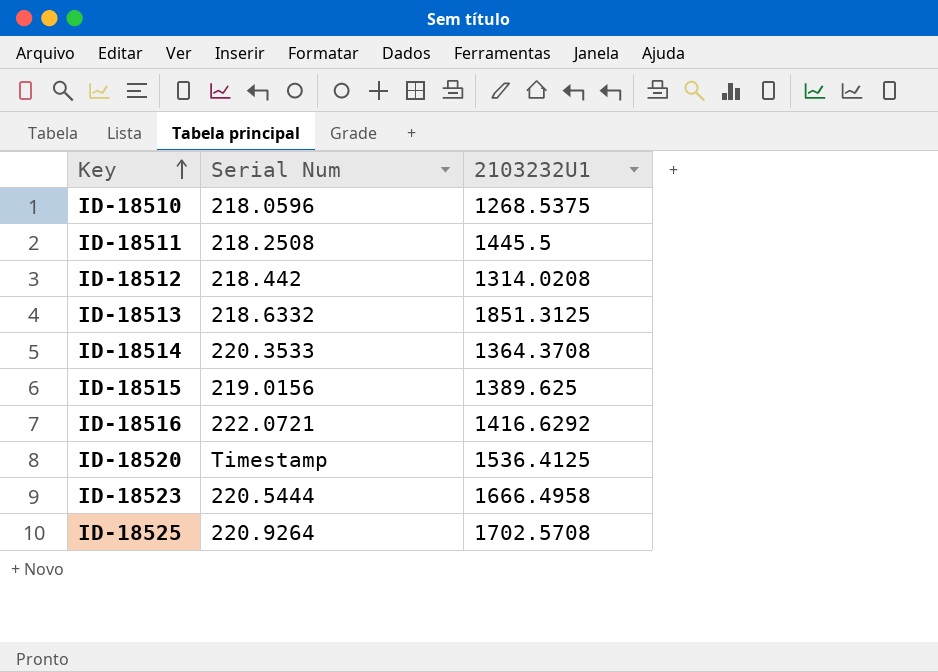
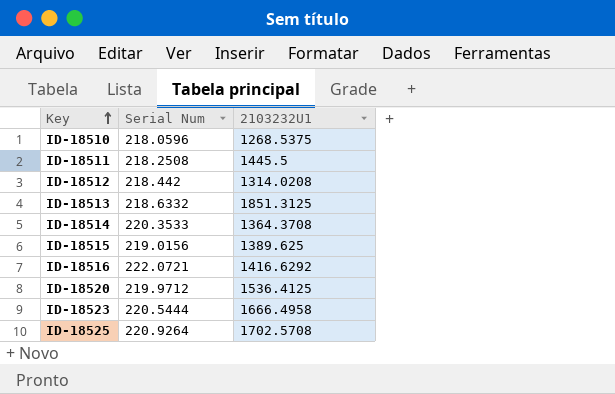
ID-18520 | Serial Num: Timestamp -> 219.9712

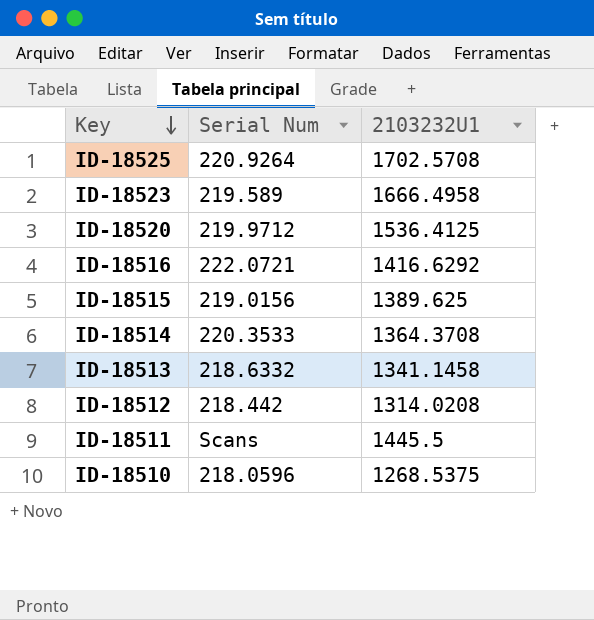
row order: Key ascending -> Key descending
ID-18523 | Serial Num: 220.5444 -> 219.589
ID-18513 | 2103232U1: 1851.3125 -> 1341.1458
ID-18511 | Serial Num: 218.2508 -> Scans

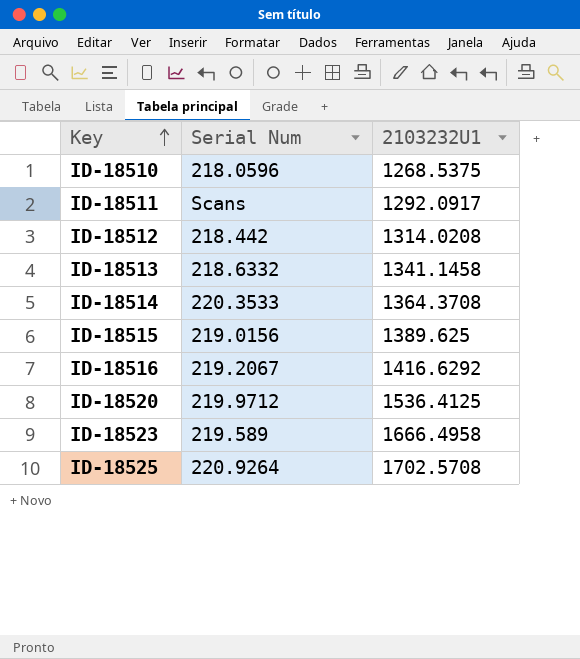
row order: Key descending -> Key ascending
ID-18511 | 2103232U1: 1445.5 -> 1292.0917
ID-18516 | Serial Num: 222.0721 -> 219.2067

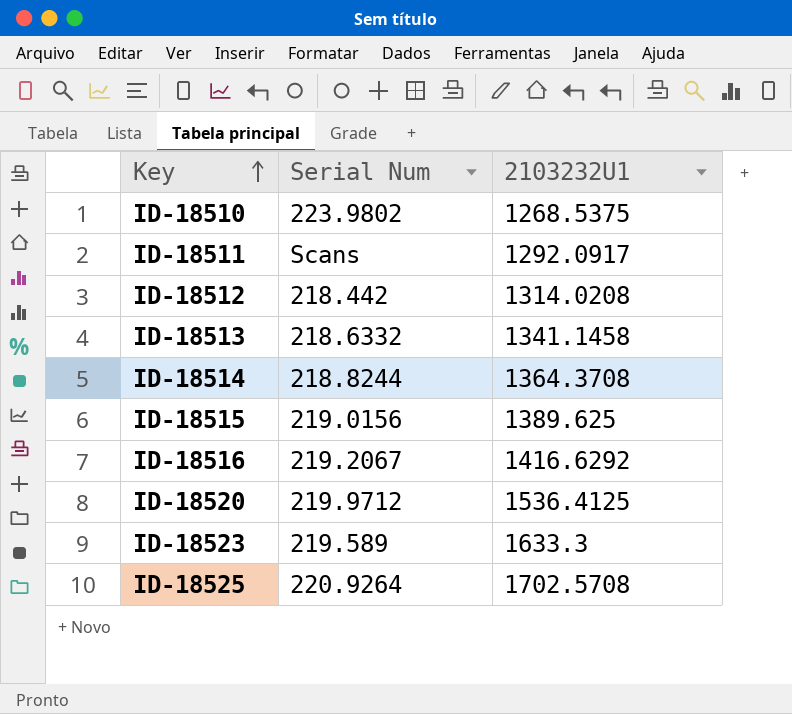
ID-18510 | Serial Num: 218.0596 -> 223.9802
ID-18514 | Serial Num: 220.3533 -> 218.8244
ID-18523 | 2103232U1: 1666.4958 -> 1633.3

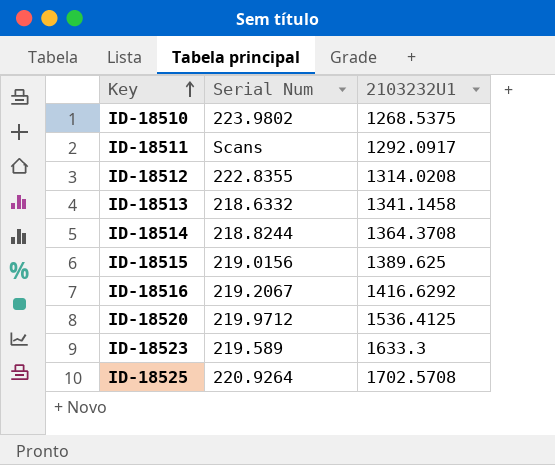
ID-18512 | Serial Num: 218.442 -> 222.8355

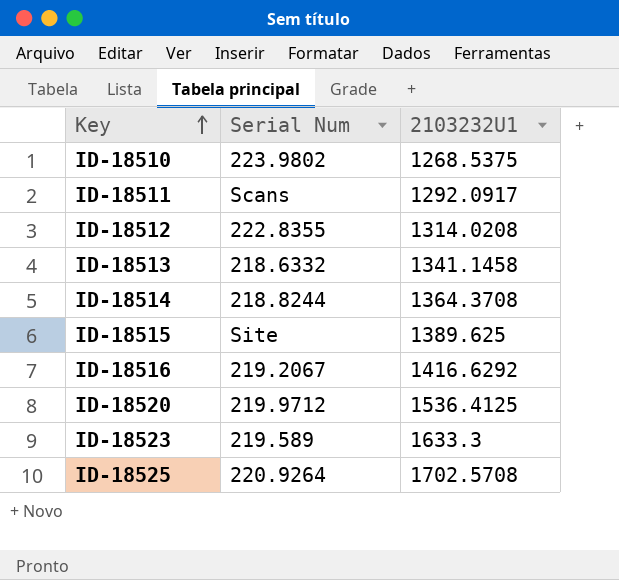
ID-18515 | Serial Num: 219.0156 -> Site

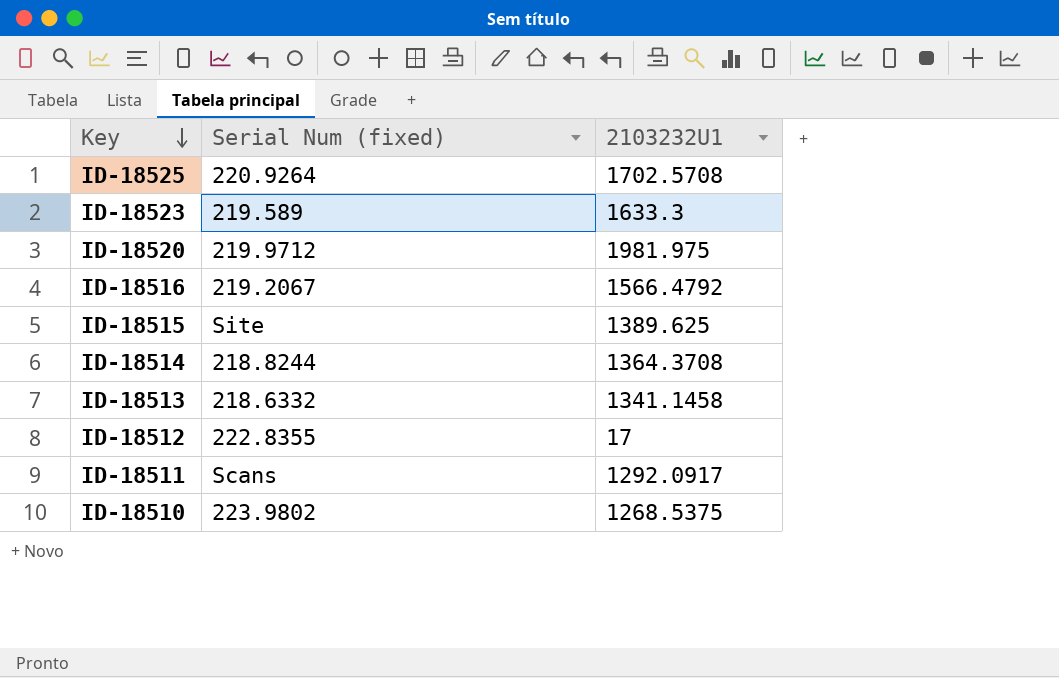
row order: Key ascending -> Key descending
column name: Serial Num -> Serial Num (fixed)
ID-18520 | 2103232U1: 1536.4125 -> 1981.975
ID-18516 | 2103232U1: 1416.6292 -> 1566.4792
ID-18512 | 2103232U1: 1314.0208 -> 17

